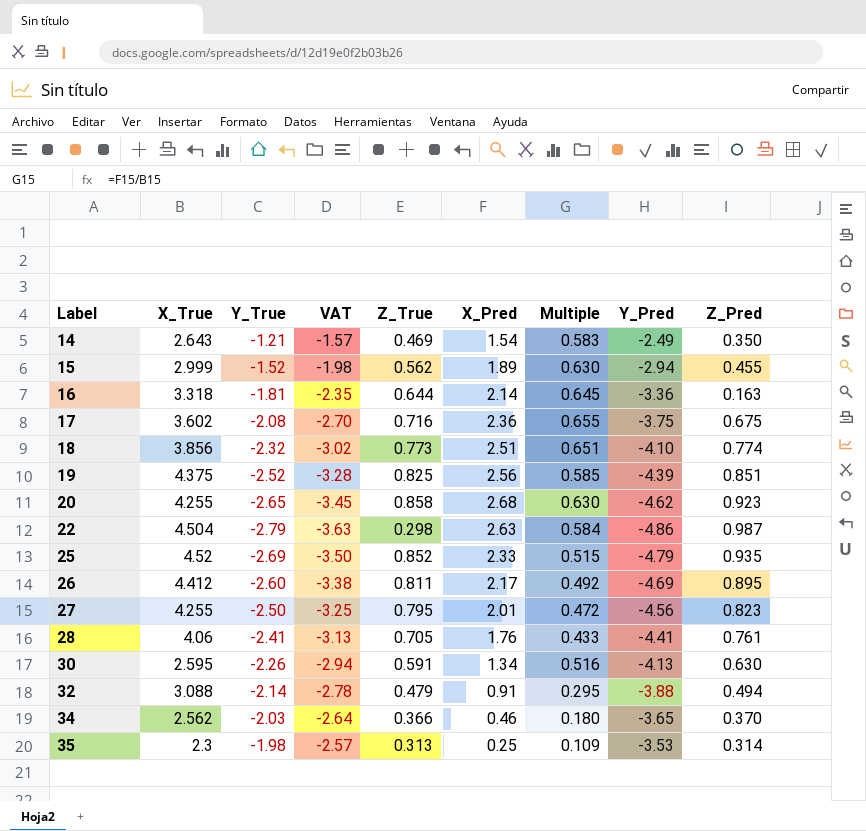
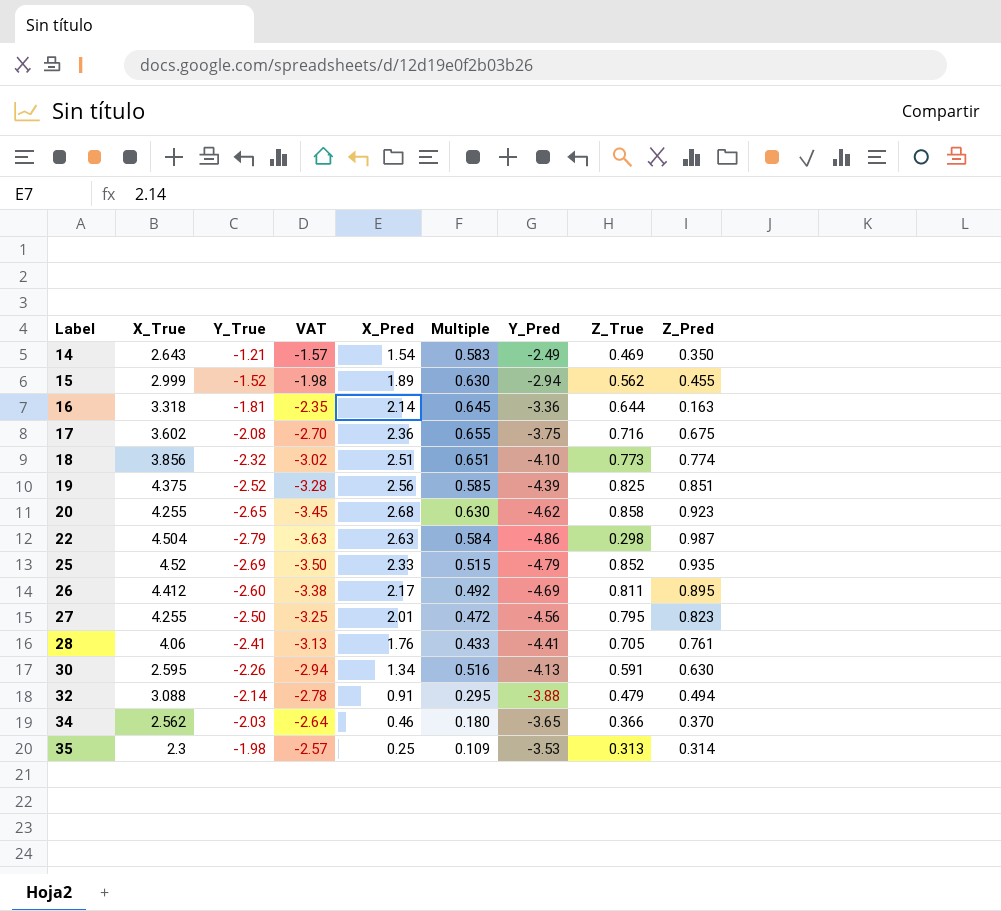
column Z_True | position: 5 -> 8

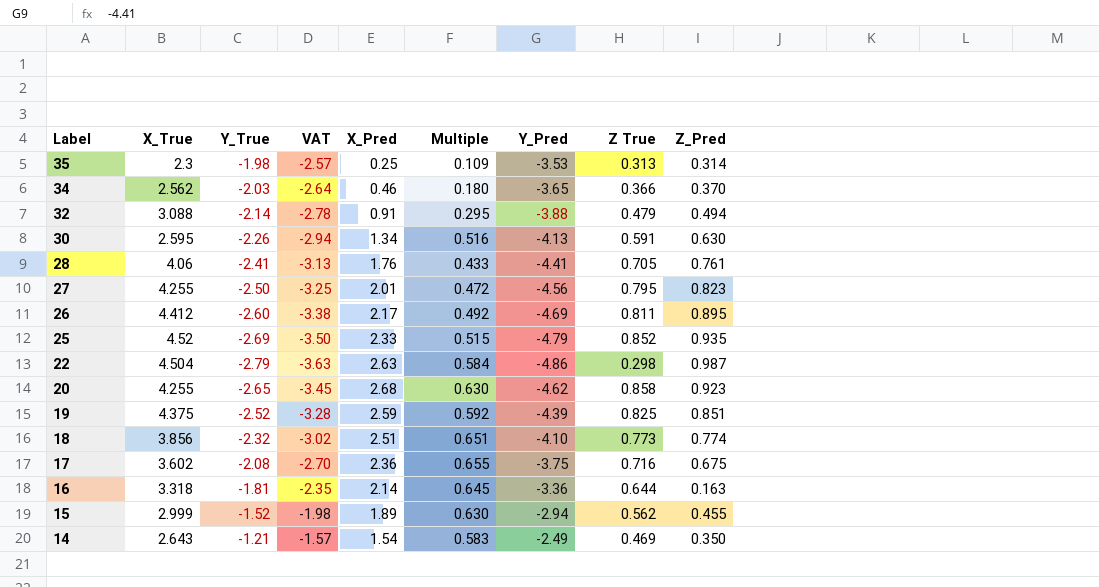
row order: Label ascending -> Label descending
column name: Z_True -> Z True
19 | X_Pred: 2.56 -> 2.59
19 | Multiple: 0.585 -> 0.592

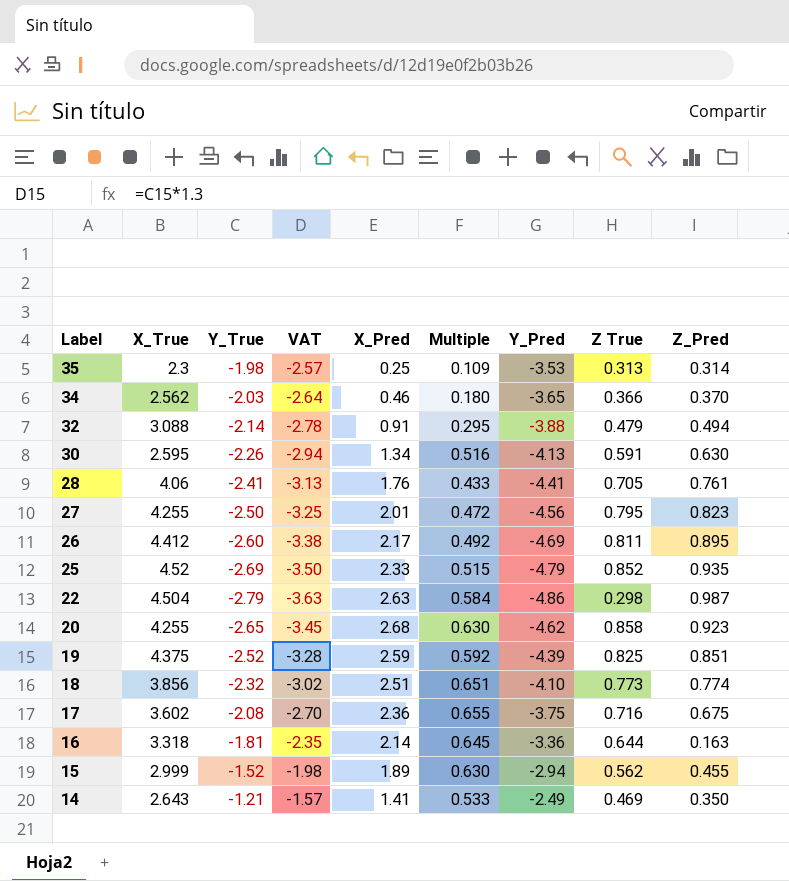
14 | X_Pred: 1.54 -> 1.41
14 | Multiple: 0.583 -> 0.533

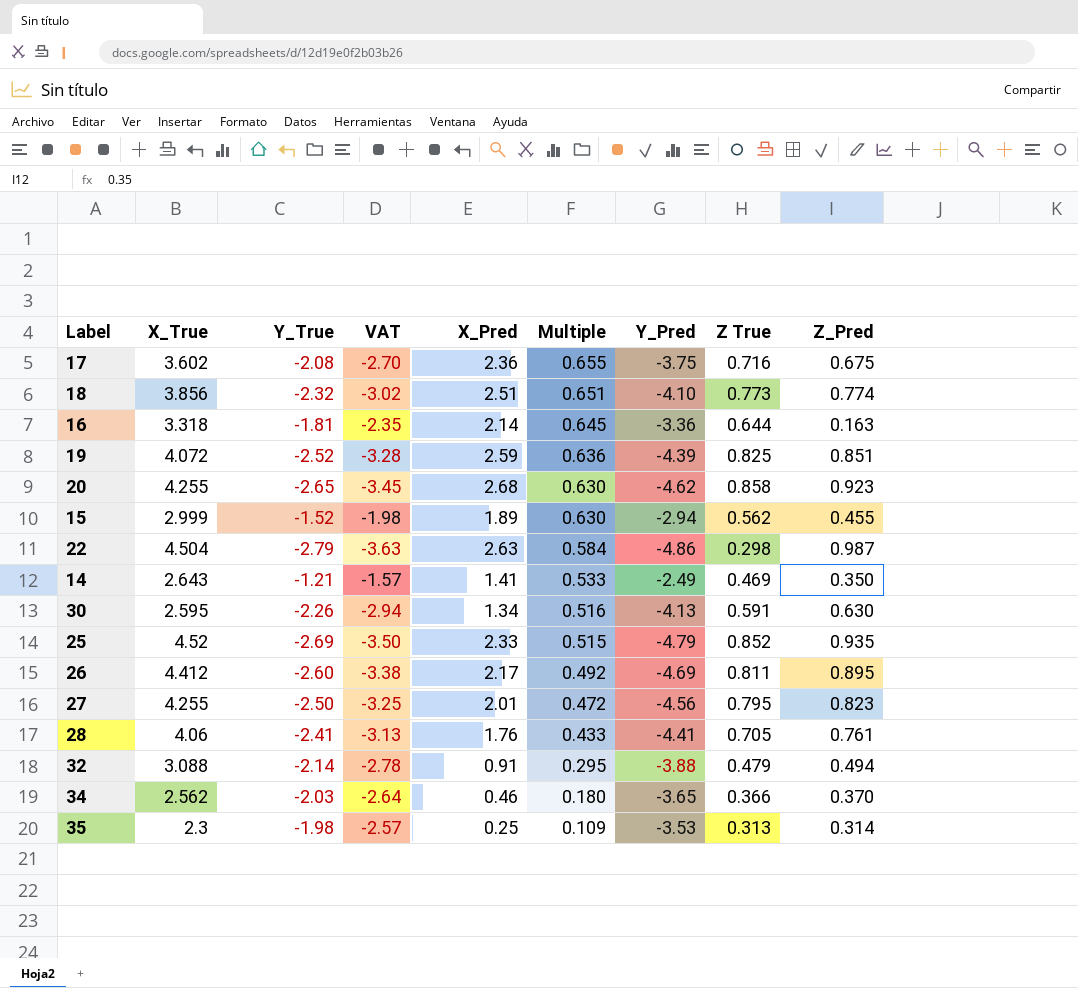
row order: Label descending -> Multiple descending
19 | X_True: 4.375 -> 4.072
19 | Multiple: 0.592 -> 0.636

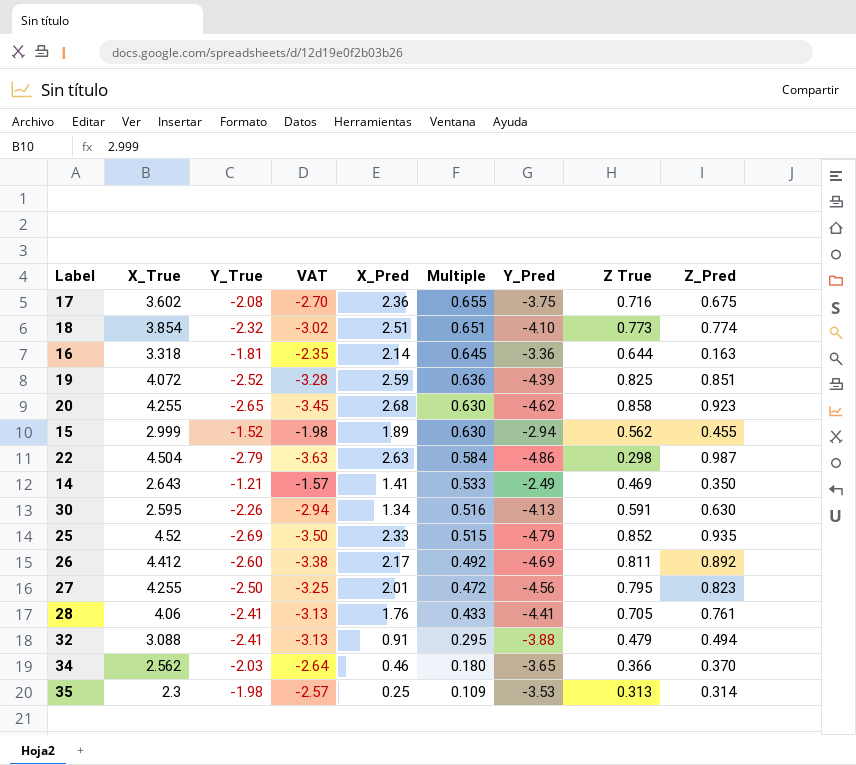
18 | X_True: 3.856 -> 3.854
26 | Z_Pred: 0.895 -> 0.892
32 | Y_True: -2.14 -> -2.41
32 | VAT: -2.78 -> -3.13

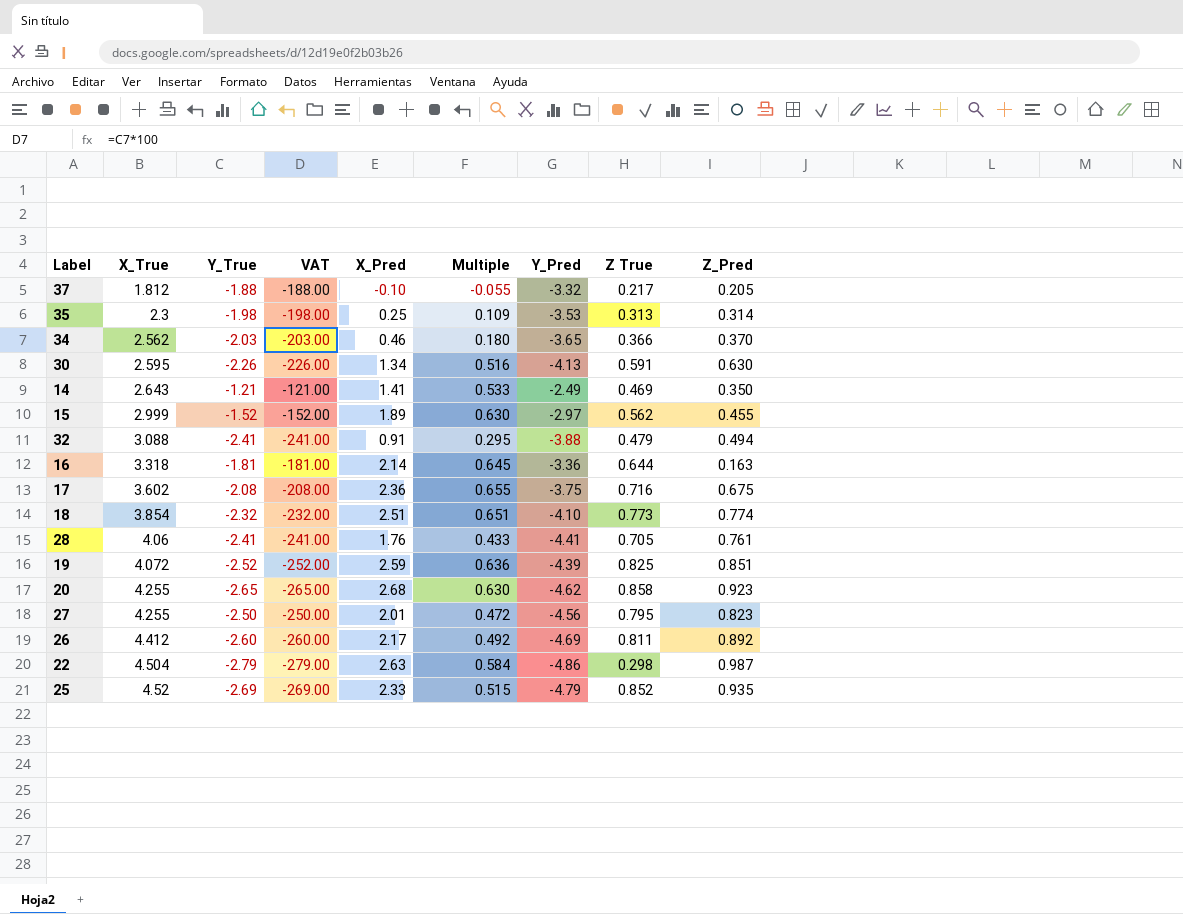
row order: Multiple descending -> X_True ascending
column VAT | formula: [Y_True] * 1.3 -> [Y_True] * 100
row 37: none -> 1.812 | -1.88 | -188.00 | -0.10 | -0.055 | -3.32 | 0.217 | 0.205
15 | Y_Pred: -2.94 -> -2.97

